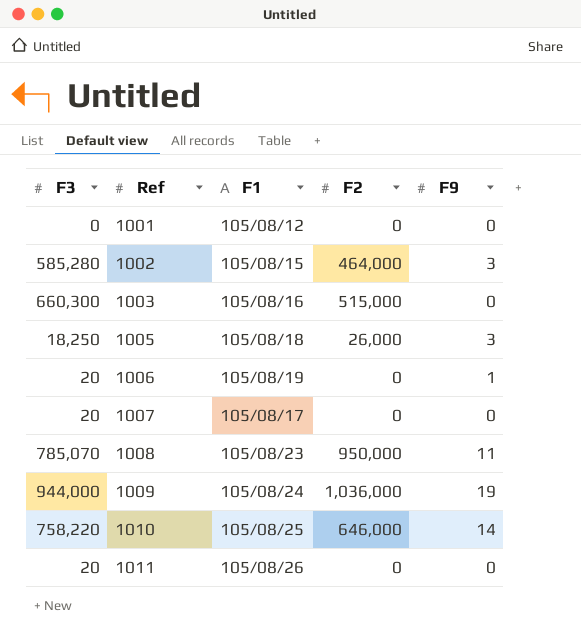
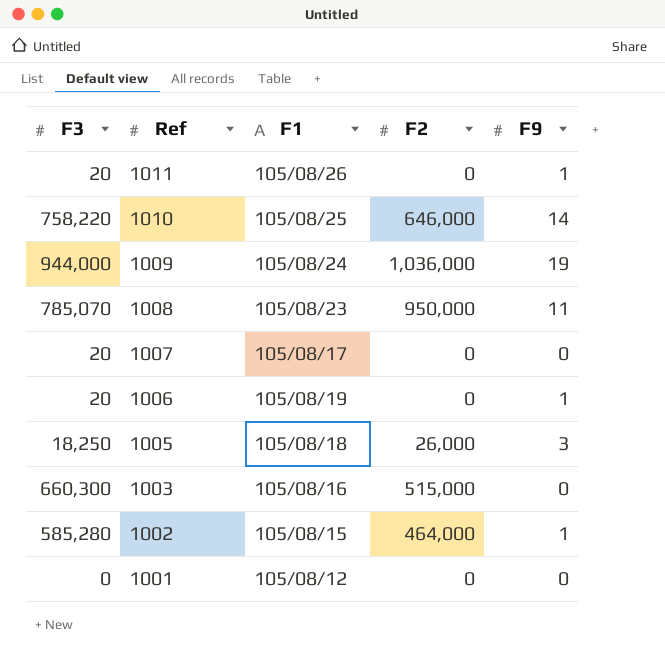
row order: Ref ascending -> Ref descending
1011 | F9: 0 -> 1
1002 | F9: 3 -> 1

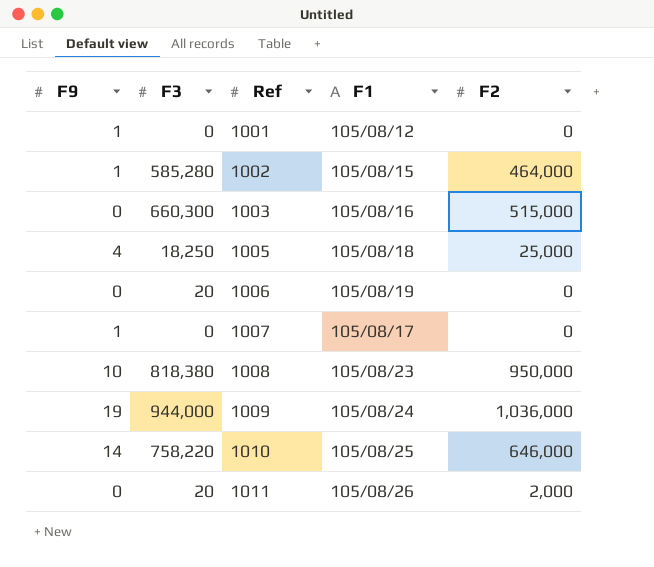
row order: Ref descending -> Ref ascending
column F9 | position: 5 -> 1
1001 | F9: 0 -> 1
1005 | F9: 3 -> 4
1005 | F2: 26,000 -> 25,000
1006 | F9: 1 -> 0
1007 | F9: 0 -> 1
1007 | F3: 20 -> 0
1008 | F9: 11 -> 10
1008 | F3: 785,070 -> 818,380
1011 | F9: 1 -> 0
1011 | F2: 0 -> 2,000

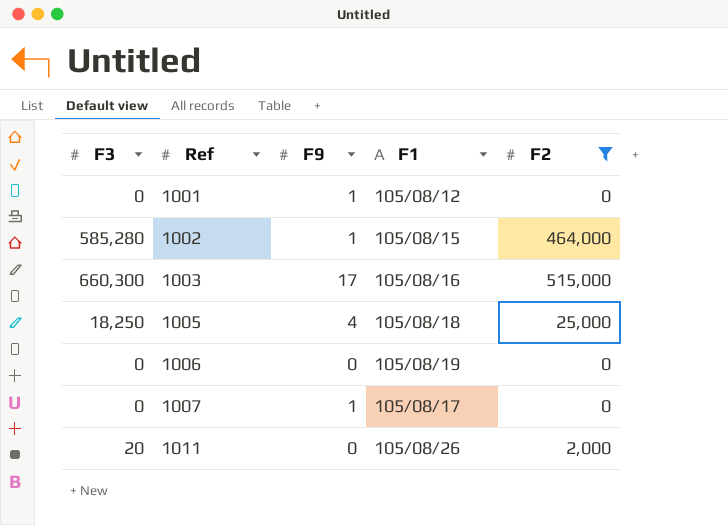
filter: none -> F2 <= 515,000
column F9 | position: 1 -> 3
1003 | F9: 0 -> 17
1006 | F3: 20 -> 0

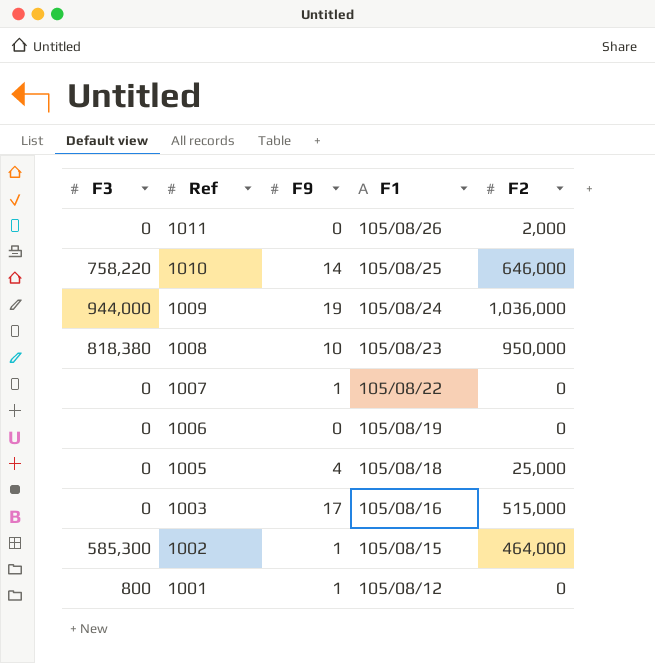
filter: F2 <= 515,000 -> none
row order: Ref ascending -> Ref descending
1011 | F3: 20 -> 0
1007 | F1: 105/08/17 -> 105/08/22
1005 | F3: 18,250 -> 0
1003 | F3: 660,300 -> 0
1002 | F3: 585,280 -> 585,300
1001 | F3: 0 -> 800

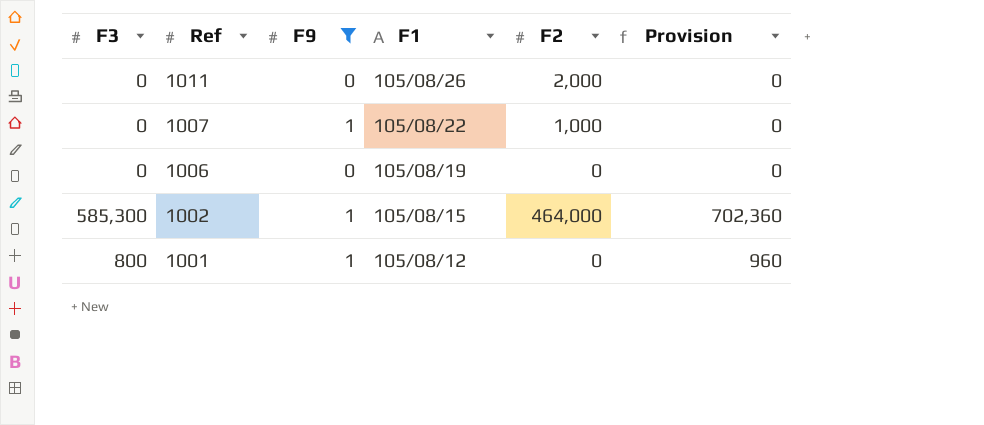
filter: none -> F9 <= 1
column Provision | formula: none -> [F3] * 1.2
1007 | F2: 0 -> 1,000

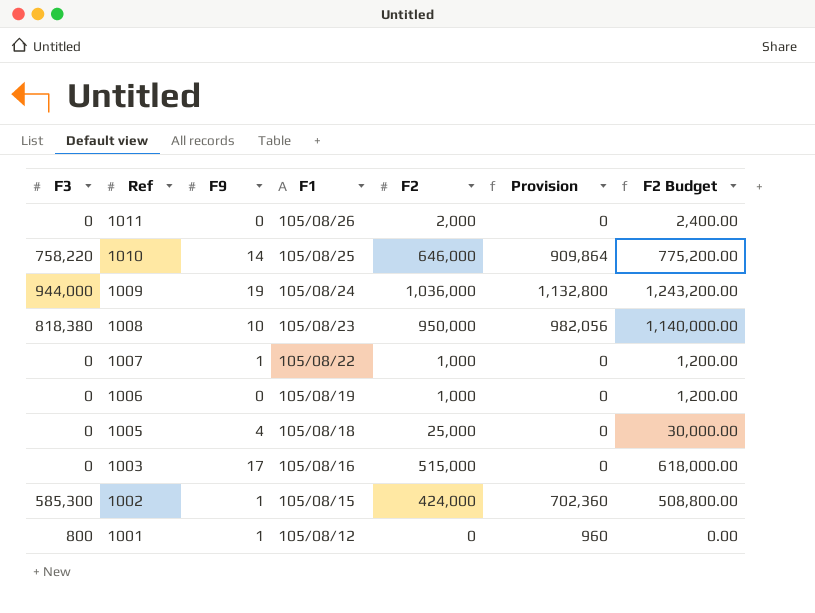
filter: F9 <= 1 -> none
column F2 Budget | formula: none -> [F2] * 1.2
1006 | F2: 0 -> 1,000
1002 | F2: 464,000 -> 424,000

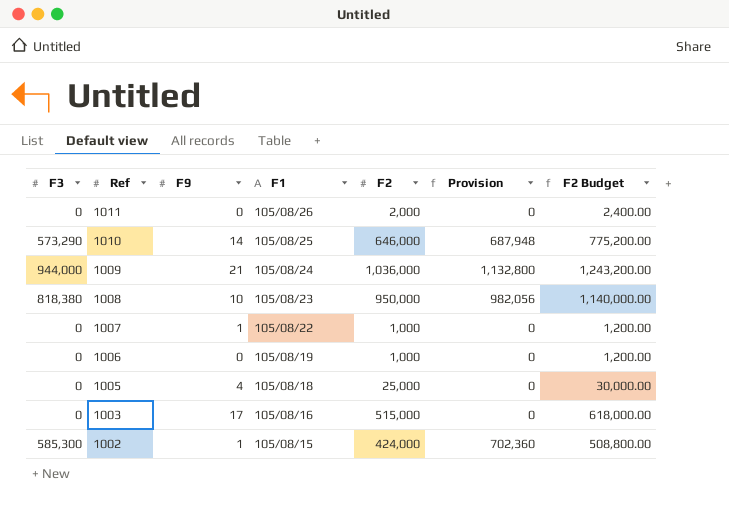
row 1001: 800 | 1 | 105/08/12 | 0 | 960 | 0.00 -> none
1010 | F3: 758,220 -> 573,290
1010 | Provision: 909,864 -> 687,948
1009 | F9: 19 -> 21

